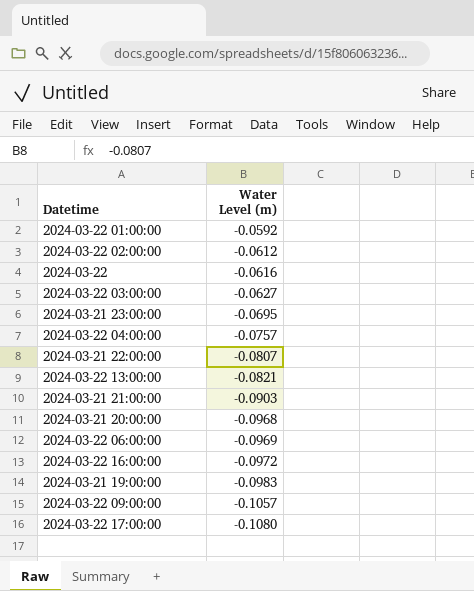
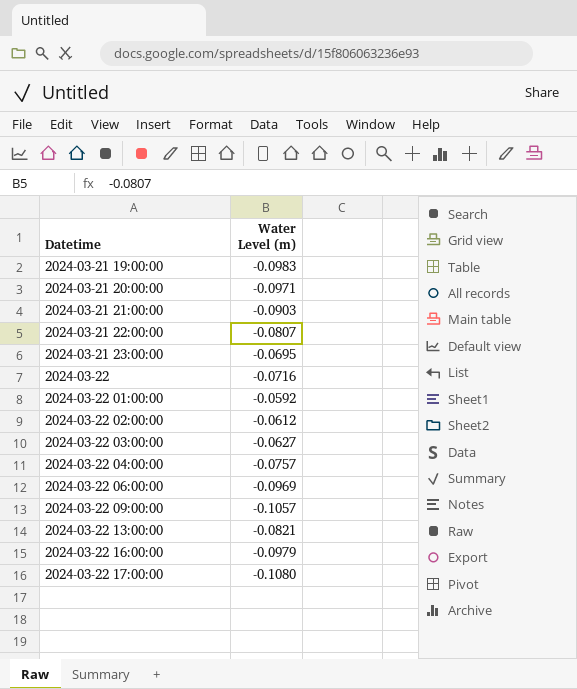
row order: Water Level (m) descending -> Datetime ascending
2024-03-21 20:00:00 | Water Level (m): -0.0968 -> -0.0971
2024-03-22 | Water Level (m): -0.0616 -> -0.0716
2024-03-22 16:00:00 | Water Level (m): -0.0972 -> -0.0979

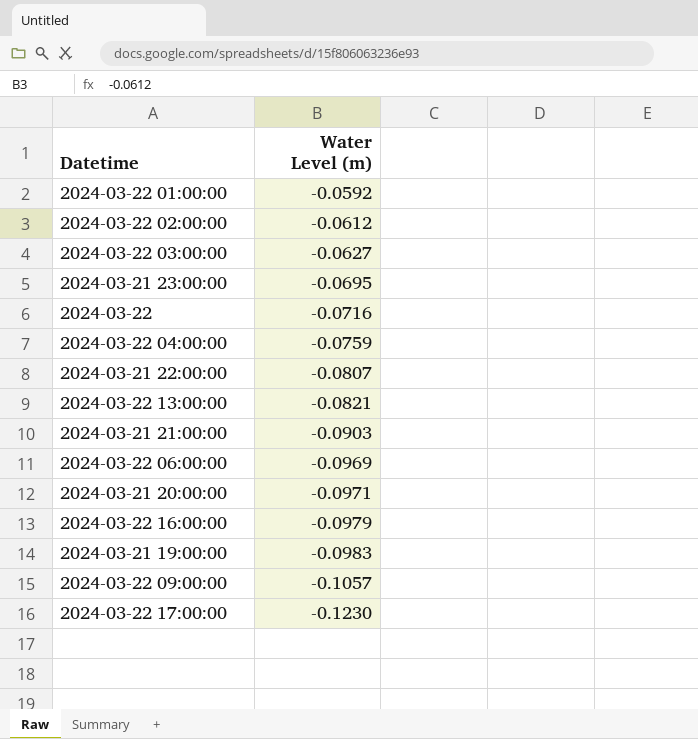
row order: Datetime ascending -> Water Level (m) descending
2024-03-22 04:00:00 | Water Level (m): -0.0757 -> -0.0759
2024-03-22 17:00:00 | Water Level (m): -0.1080 -> -0.1230

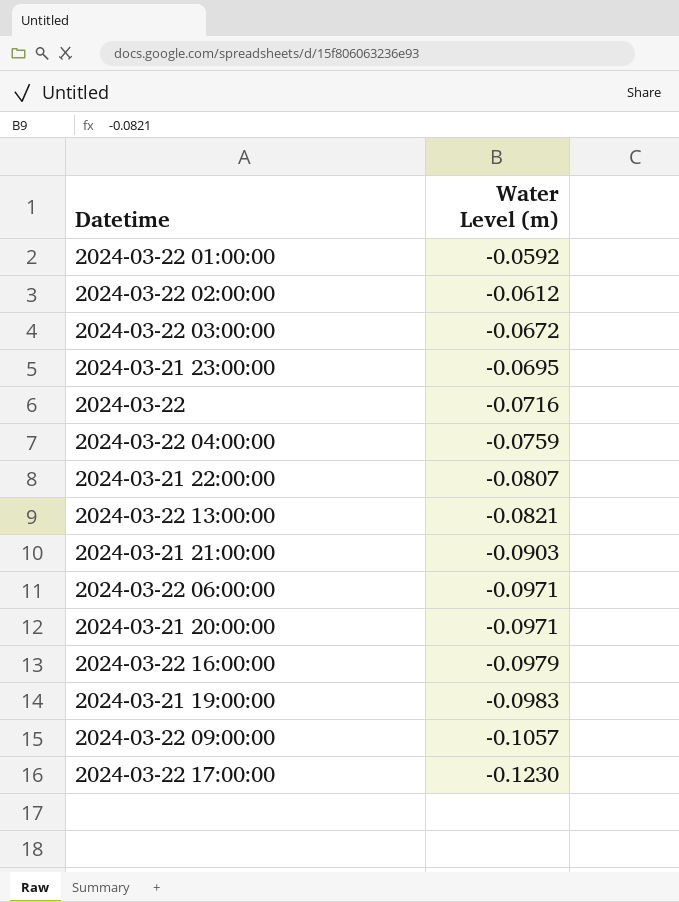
2024-03-22 03:00:00 | Water Level (m): -0.0627 -> -0.0672
2024-03-22 06:00:00 | Water Level (m): -0.0969 -> -0.0971

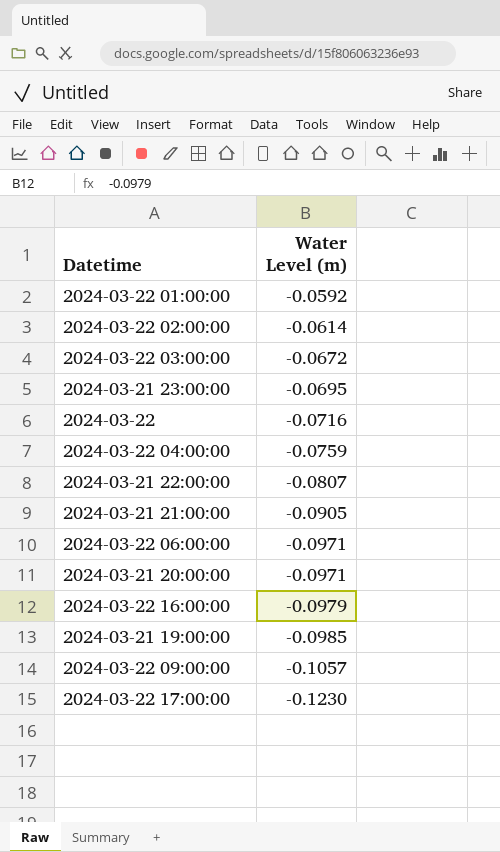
row 2024-03-22 13:00:00: -0.0821 -> none
2024-03-22 02:00:00 | Water Level (m): -0.0612 -> -0.0614
2024-03-21 21:00:00 | Water Level (m): -0.0903 -> -0.0905
2024-03-21 19:00:00 | Water Level (m): -0.0983 -> -0.0985

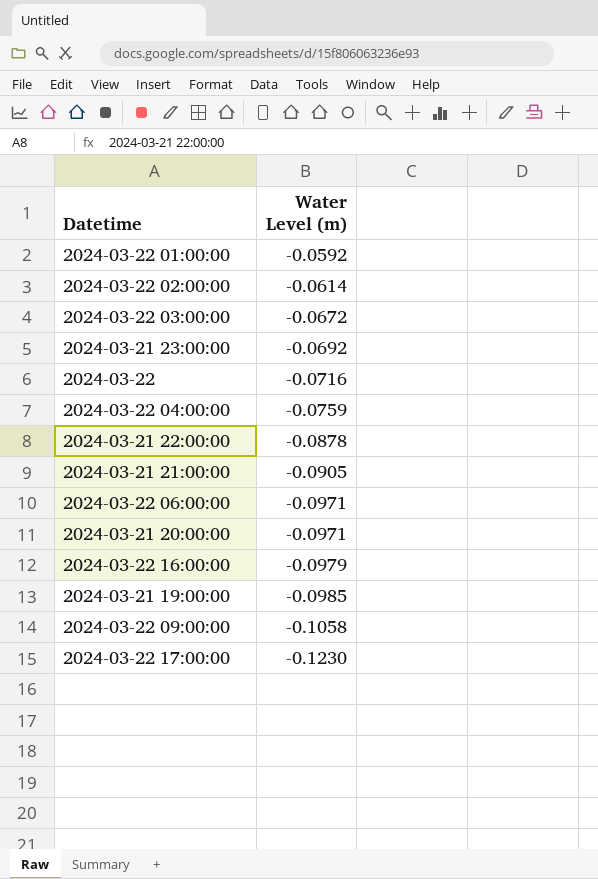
2024-03-21 23:00:00 | Water Level (m): -0.0695 -> -0.0692
2024-03-21 22:00:00 | Water Level (m): -0.0807 -> -0.0878
2024-03-22 09:00:00 | Water Level (m): -0.1057 -> -0.1058

